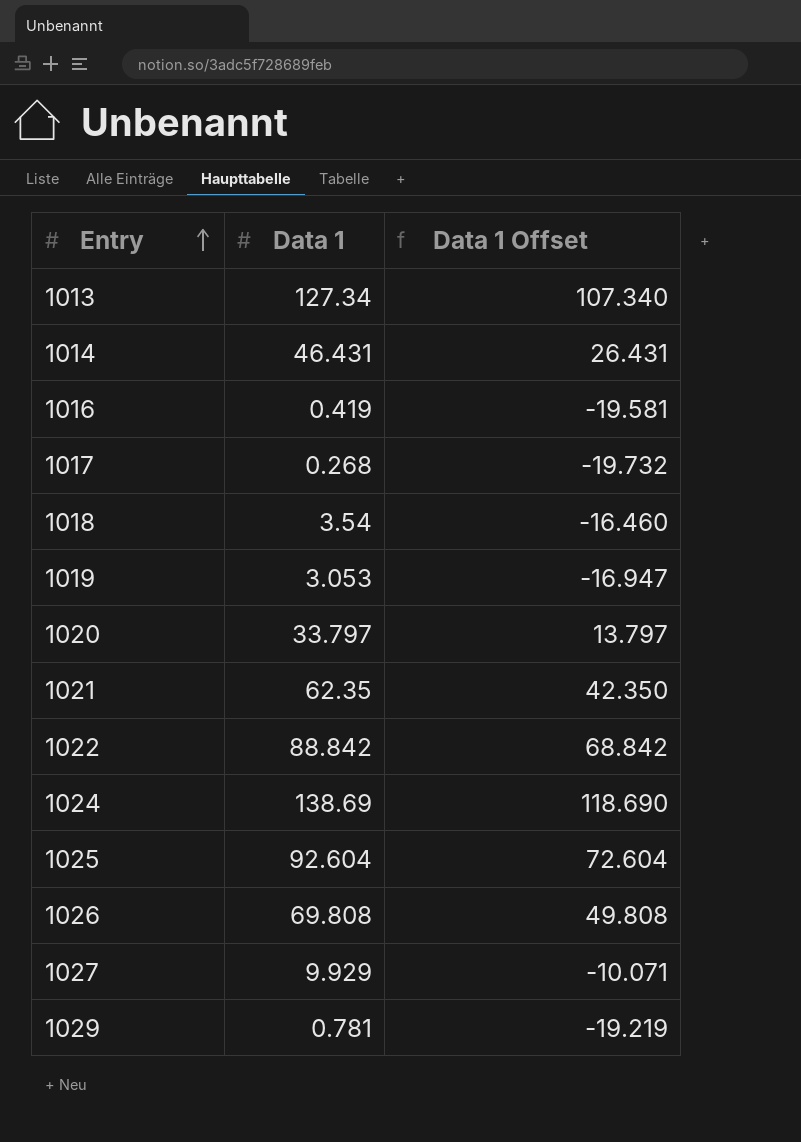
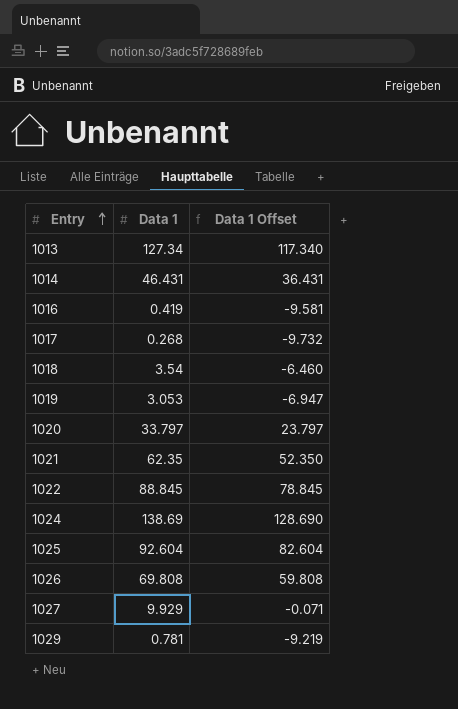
column Data 1 Offset | formula: [Data 1] - 20 -> [Data 1] - 10
1022 | Data 1: 88.842 -> 88.845

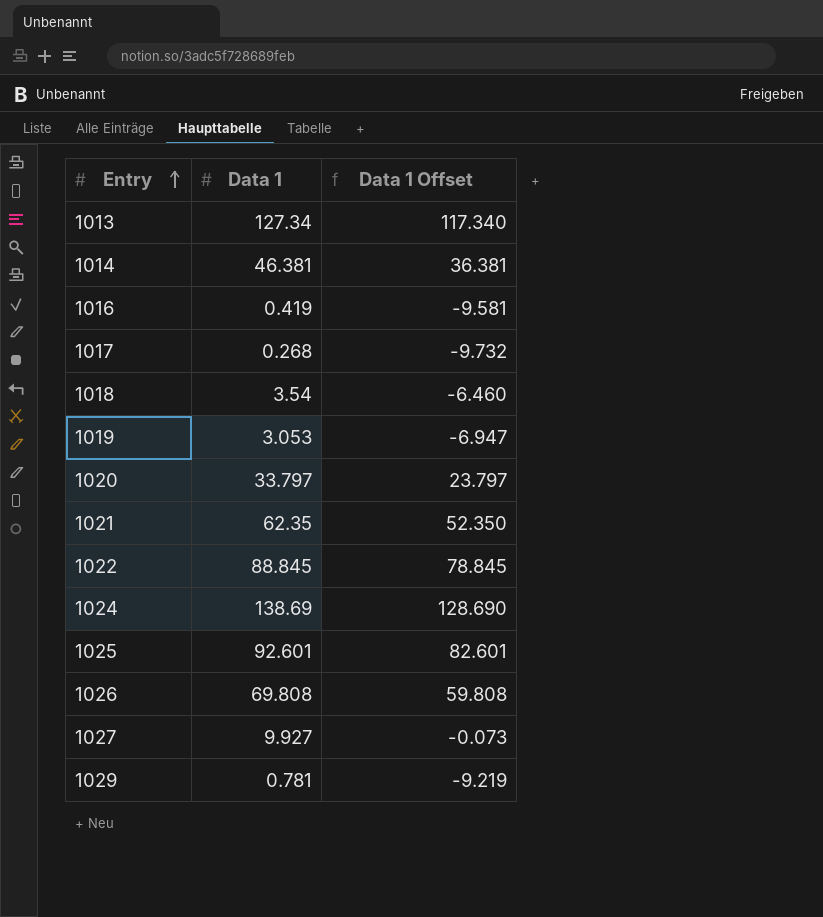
1014 | Data 1: 46.431 -> 46.381
1014 | Data 1 Offset: 36.431 -> 36.381
1025 | Data 1: 92.604 -> 92.601
1025 | Data 1 Offset: 82.604 -> 82.601
1027 | Data 1: 9.929 -> 9.927
1027 | Data 1 Offset: -0.071 -> -0.073

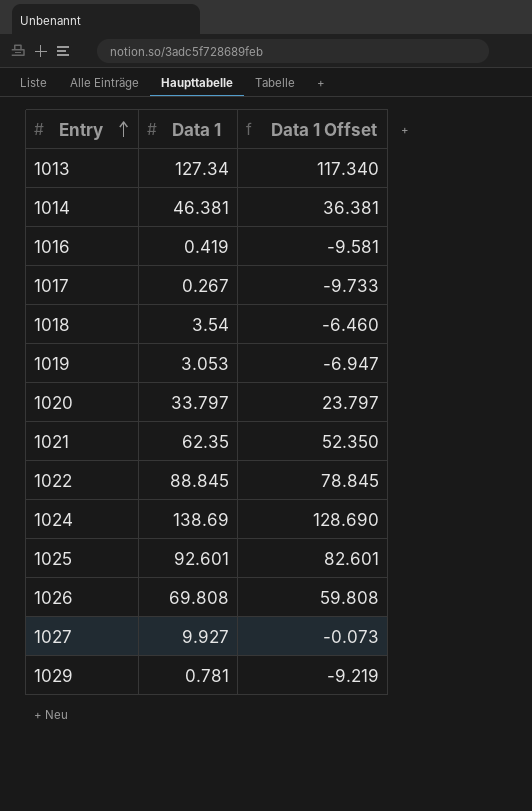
1017 | Data 1: 0.268 -> 0.267
1017 | Data 1 Offset: -9.732 -> -9.733

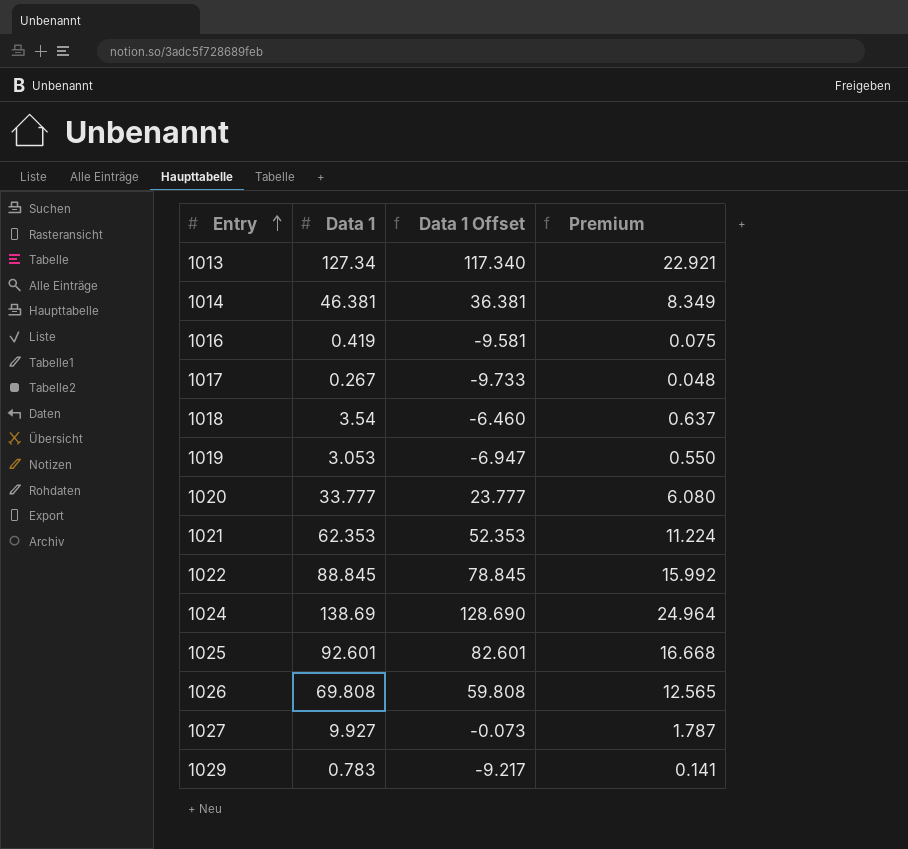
column Premium | formula: none -> [Data 1] * 0.18
1020 | Data 1: 33.797 -> 33.777
1020 | Data 1 Offset: 23.797 -> 23.777
1021 | Data 1: 62.35 -> 62.353
1021 | Data 1 Offset: 52.350 -> 52.353
1029 | Data 1: 0.781 -> 0.783
1029 | Data 1 Offset: -9.219 -> -9.217

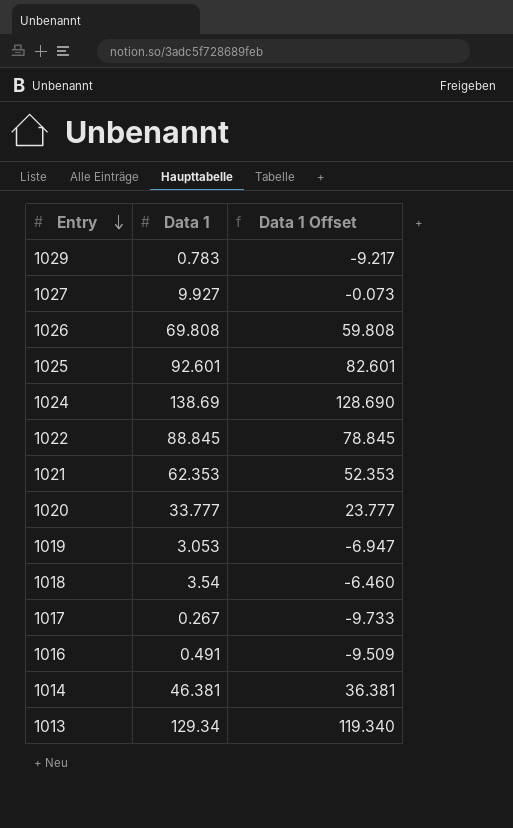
row order: Entry ascending -> Entry descending
column Premium | formula: [Data 1] * 0.18 -> none
1016 | Data 1: 0.419 -> 0.491
1016 | Data 1 Offset: -9.581 -> -9.509
1013 | Data 1: 127.34 -> 129.34
1013 | Data 1 Offset: 117.340 -> 119.340

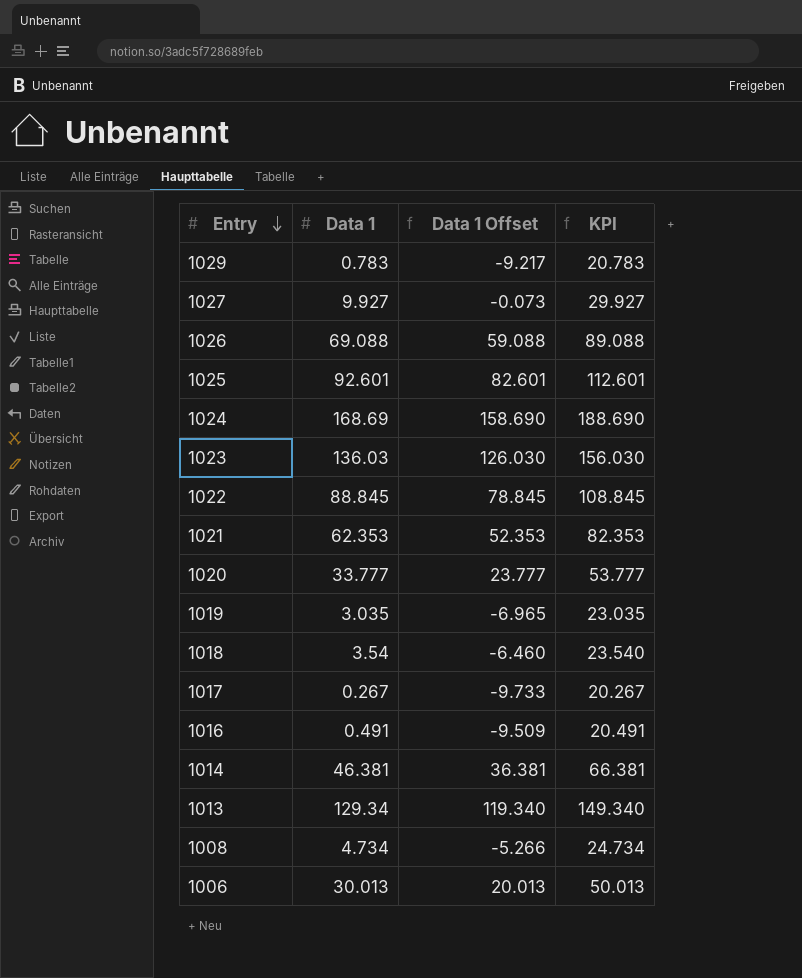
column KPI | formula: none -> [Data 1] + 20
1026 | Data 1: 69.808 -> 69.088
1026 | Data 1 Offset: 59.808 -> 59.088
1024 | Data 1: 138.69 -> 168.69
1024 | Data 1 Offset: 128.690 -> 158.690
row 1023: none -> 136.03 | 126.030 | 156.030
1019 | Data 1: 3.053 -> 3.035
1019 | Data 1 Offset: -6.947 -> -6.965
row 1008: none -> 4.734 | -5.266 | 24.734
row 1006: none -> 30.013 | 20.013 | 50.013

